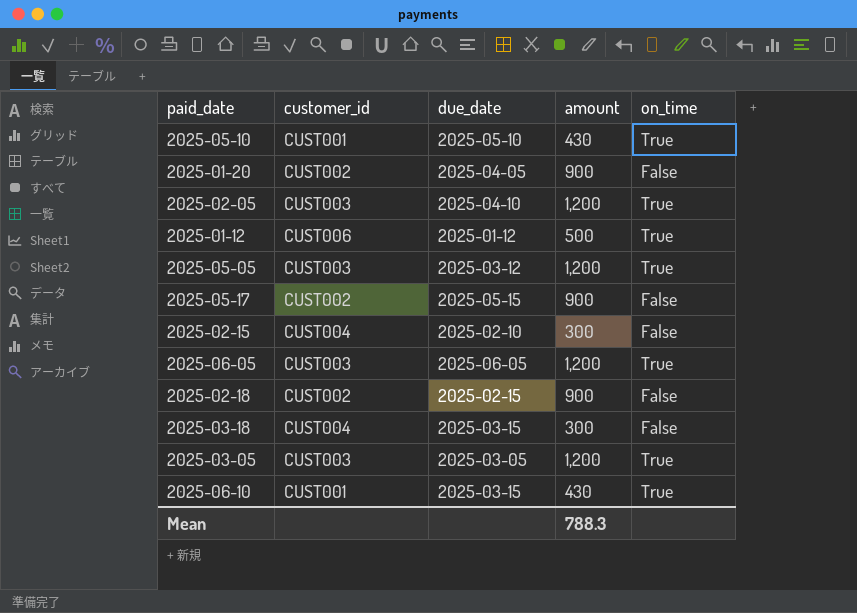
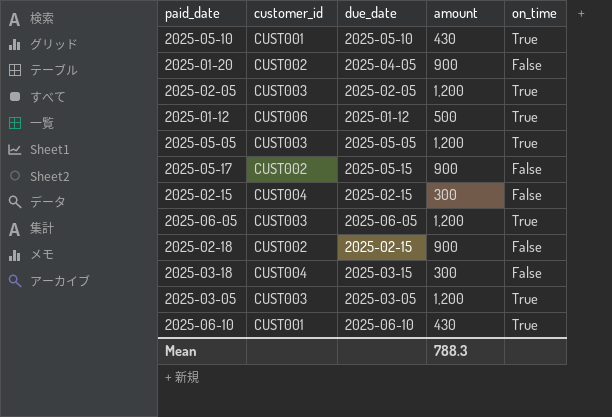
2025-02-05 | due_date: 2025-04-10 -> 2025-02-05
2025-05-05 | due_date: 2025-03-12 -> 2025-05-05
2025-02-15 | due_date: 2025-02-10 -> 2025-02-15
2025-06-10 | due_date: 2025-03-15 -> 2025-06-10

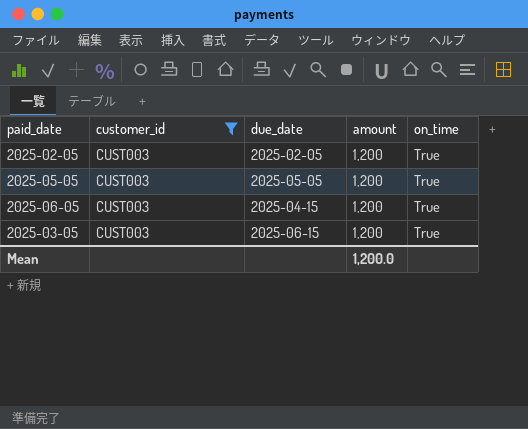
filter: none -> customer_id = CUST003
2025-06-05 | due_date: 2025-06-05 -> 2025-04-15
2025-03-05 | due_date: 2025-03-05 -> 2025-06-15
Mean | amount: 788.3 -> 1,200.0

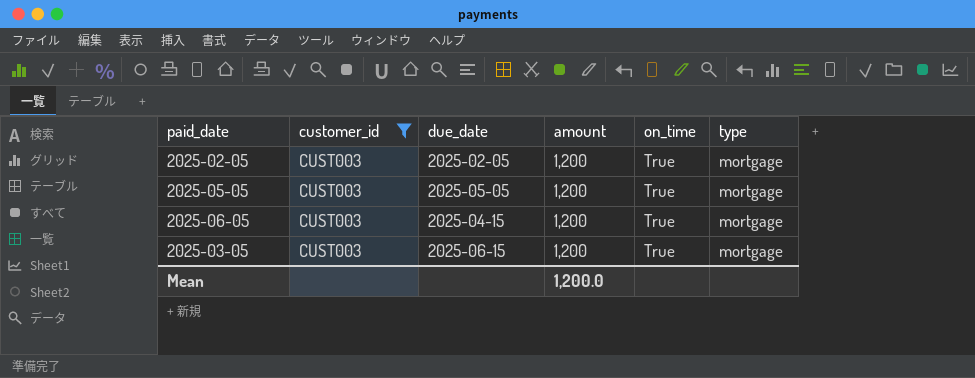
column type | position: none -> 6

